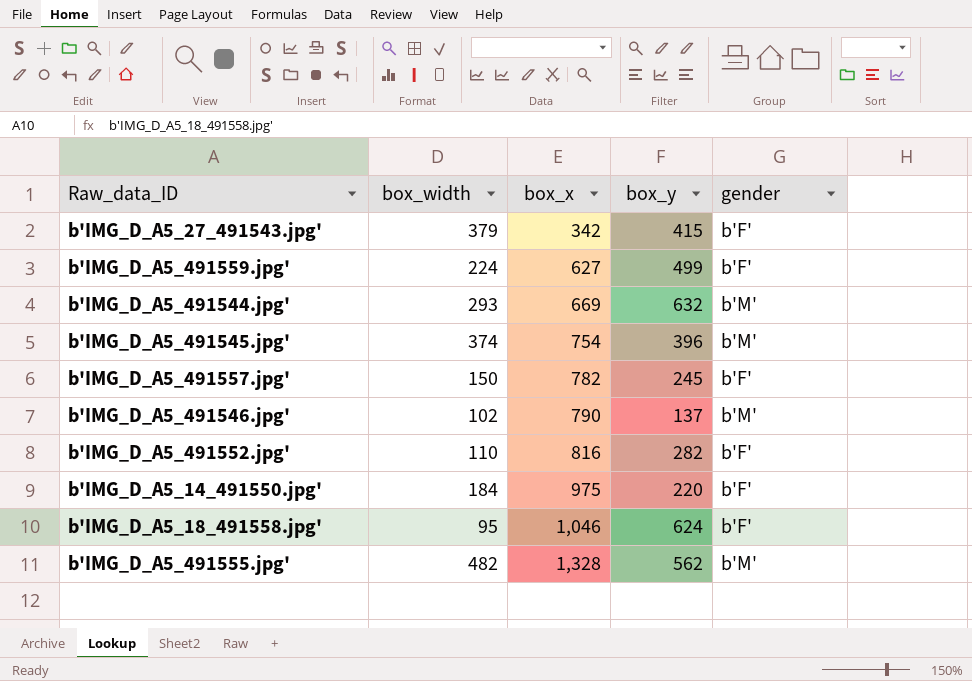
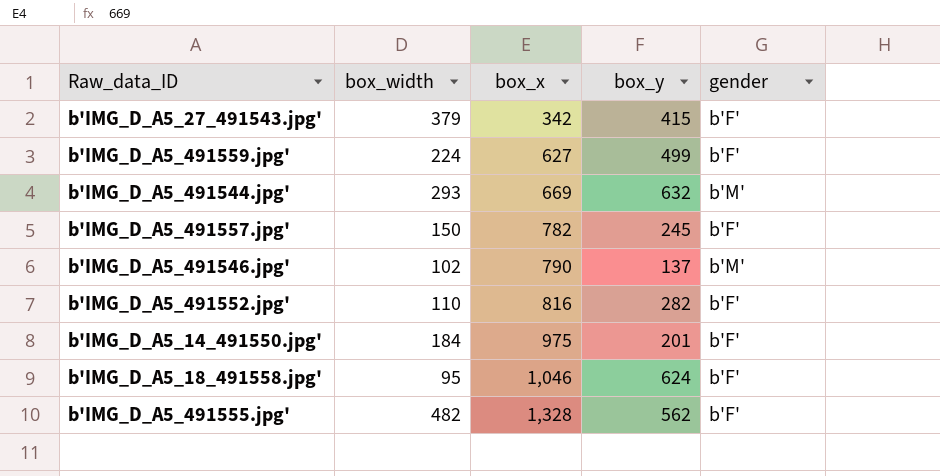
row b'IMG_D_A5_491545.jpg': 374 | 754 | 396 | b'M' -> none
b'IMG_D_A5_14_491550.jpg' | box_y: 220 -> 201
b'IMG_D_A5_491555.jpg' | gender: b'M' -> b'F'

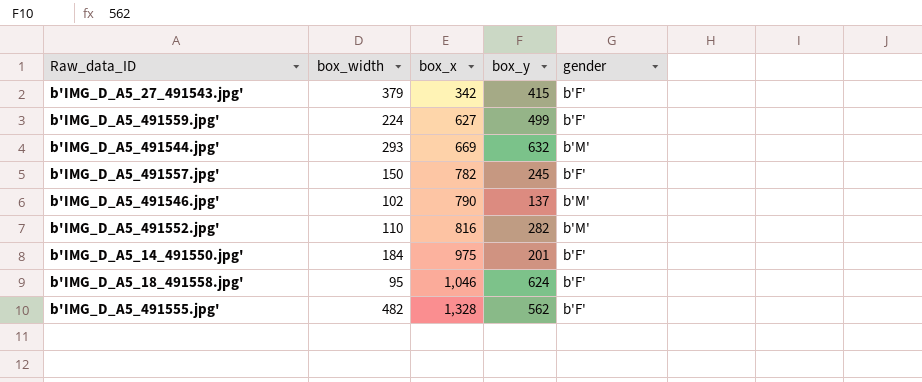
b'IMG_D_A5_491552.jpg' | gender: b'F' -> b'M'

